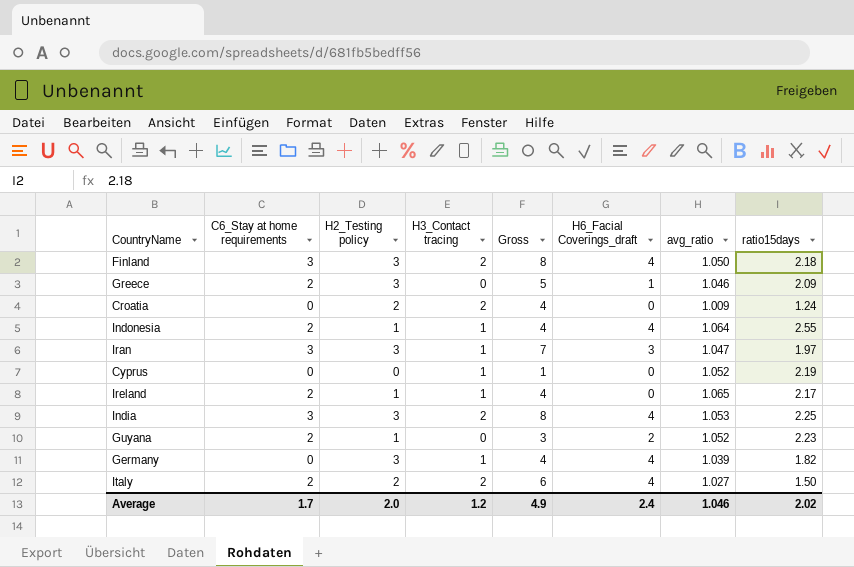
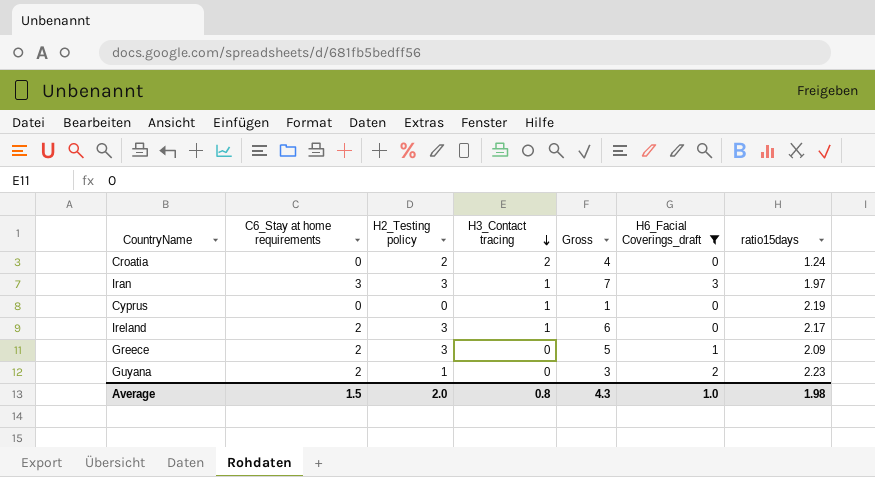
filter: none -> H6_Facial Coverings_draft != 4
row order: none -> H3_Contact tracing descending
column avg_ratio | position: 7 -> none
Ireland | H2_Testing policy: 1 -> 3
Ireland | Gross: 4 -> 6
Average | C6_Stay at home requirements: 1.7 -> 1.5
Average | H3_Contact tracing: 1.2 -> 0.8
Average | Gross: 4.9 -> 4.3
Average | H6_Facial Coverings_draft: 2.4 -> 1.0
Average | ratio15days: 2.02 -> 1.98

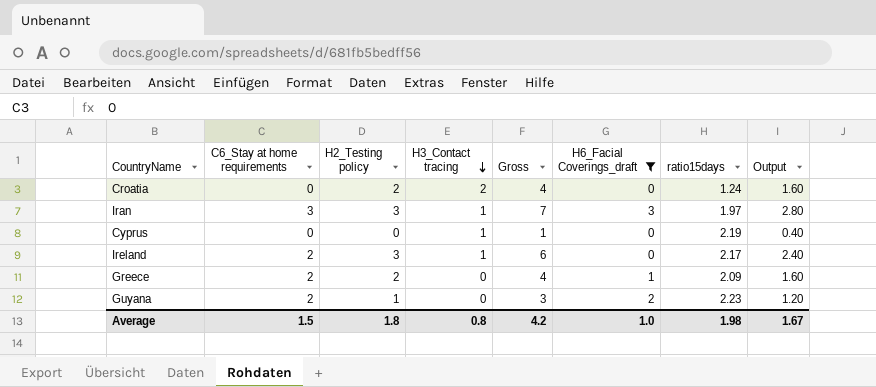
column Output | formula: none -> [Gross] * 0.4
Greece | H2_Testing policy: 3 -> 2
Greece | Gross: 5 -> 4
Average | H2_Testing policy: 2.0 -> 1.8
Average | Gross: 4.3 -> 4.2

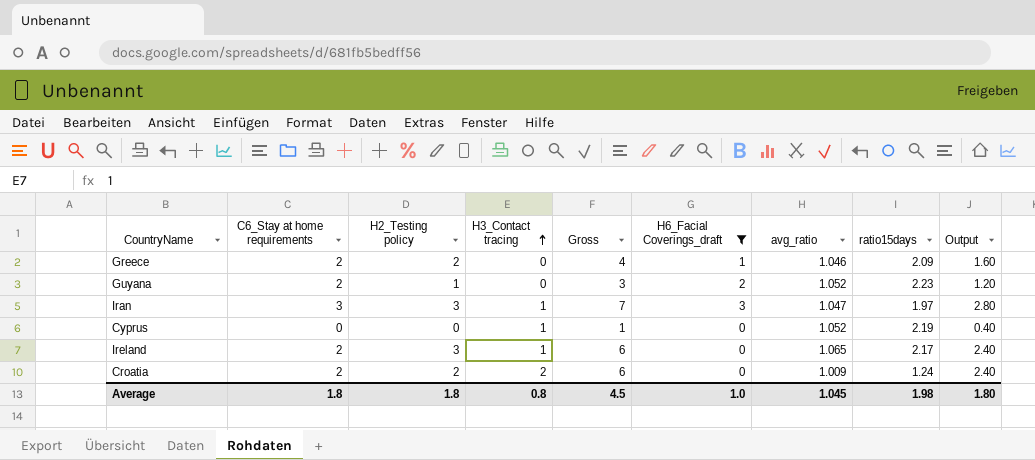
row order: H3_Contact tracing descending -> H3_Contact tracing ascending
column avg_ratio | position: none -> 7
Croatia | C6_Stay at home requirements: 0 -> 2
Croatia | Gross: 4 -> 6
Croatia | Output: 1.60 -> 2.40
Average | C6_Stay at home requirements: 1.5 -> 1.8
Average | Gross: 4.2 -> 4.5
Average | Output: 1.67 -> 1.80

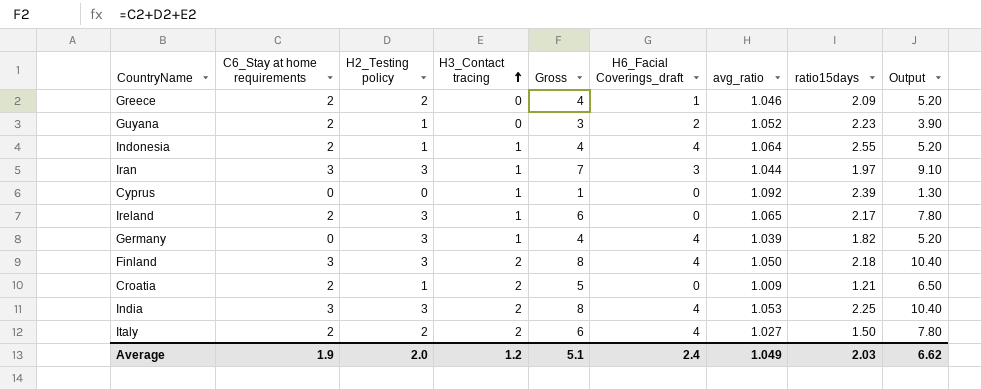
filter: H6_Facial Coverings_draft != 4 -> none
column Output | formula: [Gross] * 0.4 -> [Gross] * 1.3
Iran | avg_ratio: 1.047 -> 1.044
Cyprus | avg_ratio: 1.052 -> 1.092
Cyprus | ratio15days: 2.19 -> 2.39
Croatia | H2_Testing policy: 2 -> 1
Croatia | Gross: 6 -> 5
Croatia | ratio15days: 1.24 -> 1.21
Average | C6_Stay at home requirements: 1.8 -> 1.9
Average | H2_Testing policy: 1.8 -> 2.0
Average | H3_Contact tracing: 0.8 -> 1.2
Average | Gross: 4.5 -> 5.1
Average | H6_Facial Coverings_draft: 1.0 -> 2.4
Average | avg_ratio: 1.045 -> 1.049
Average | ratio15days: 1.98 -> 2.03
Average | Output: 1.80 -> 6.62

